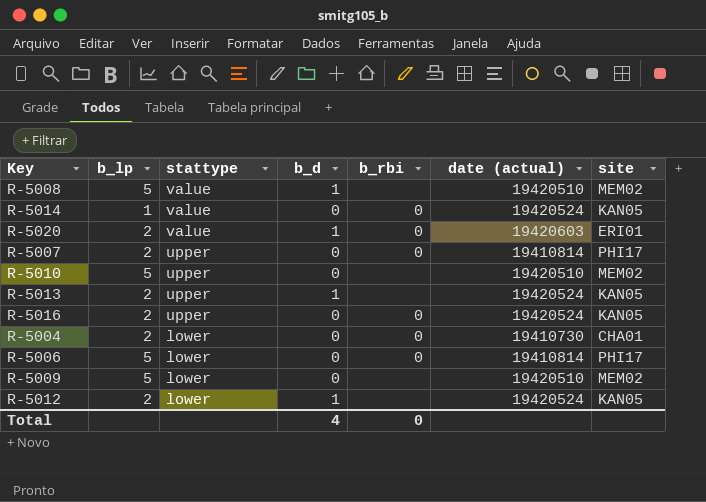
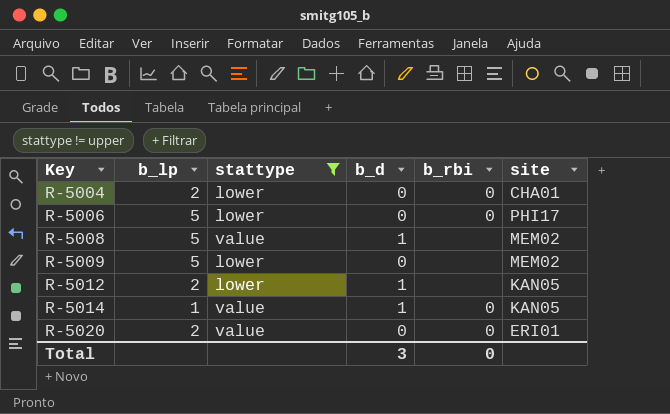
filter: none -> stattype != upper
row order: stattype descending -> Key ascending
column date (actual) | position: 6 -> none
R-5014 | b_d: 0 -> 1
R-5020 | b_d: 1 -> 0
Total | b_d: 4 -> 3

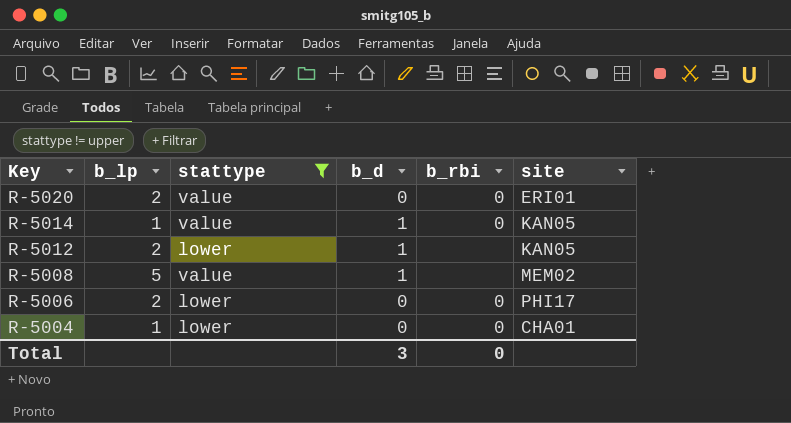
row order: Key ascending -> Key descending
row R-5009: 5 | lower | 0 | none | MEM02 -> none
R-5006 | b_lp: 5 -> 2
R-5004 | b_lp: 2 -> 1

